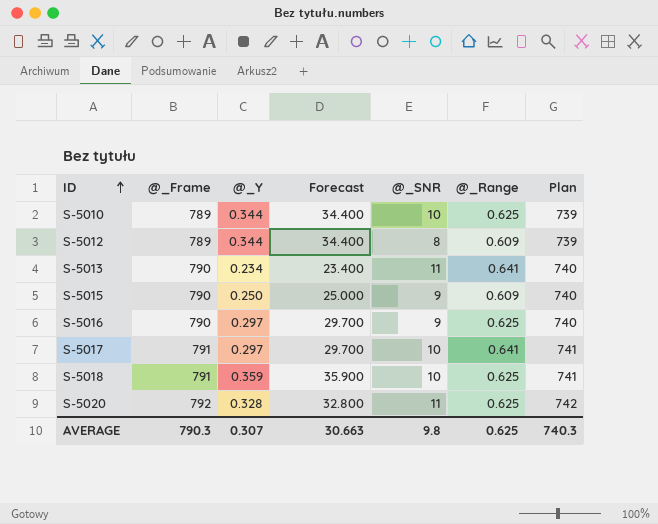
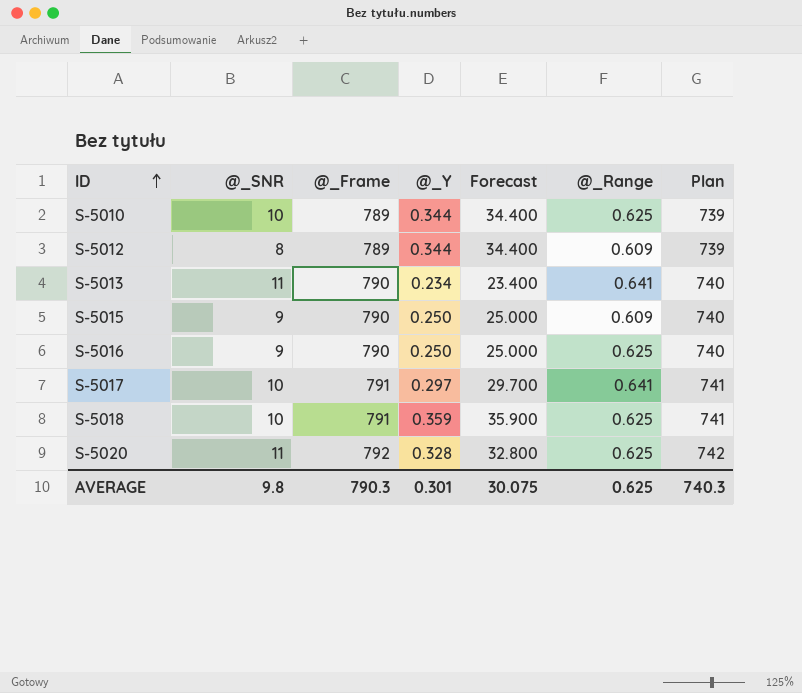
column @_SNR | position: 5 -> 2
S-5016 | @_Y: 0.297 -> 0.250
S-5016 | Forecast: 29.700 -> 25.000
AVERAGE | @_Y: 0.307 -> 0.301
AVERAGE | Forecast: 30.663 -> 30.075

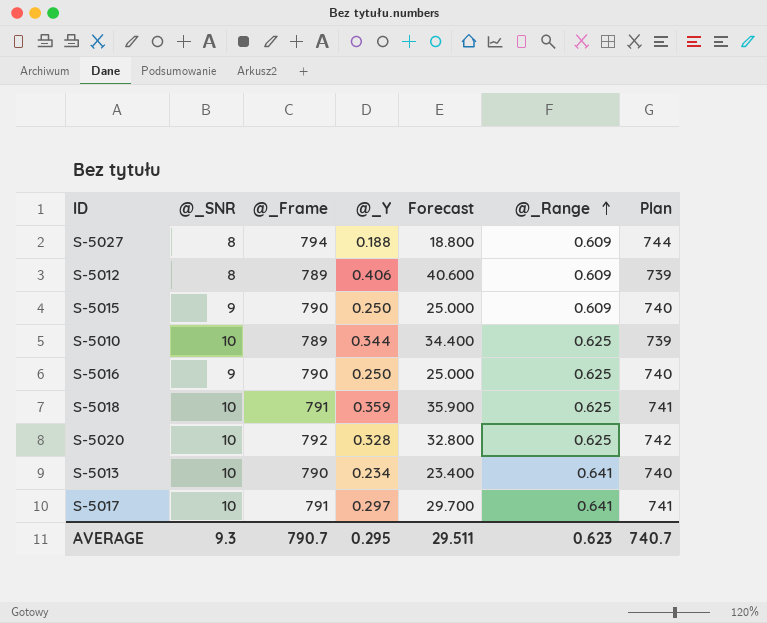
row order: ID ascending -> @_Range ascending
row S-5027: none -> 8 | 794 | 0.188 | 18.800 | 0.609 | 744
S-5012 | @_Y: 0.344 -> 0.406
S-5012 | Forecast: 34.400 -> 40.600
S-5020 | @_SNR: 11 -> 10
S-5013 | @_SNR: 11 -> 10
AVERAGE | @_SNR: 9.8 -> 9.3
AVERAGE | @_Frame: 790.3 -> 790.7
AVERAGE | @_Y: 0.301 -> 0.295
AVERAGE | Forecast: 30.075 -> 29.511
AVERAGE | @_Range: 0.625 -> 0.623
AVERAGE | Plan: 740.3 -> 740.7

